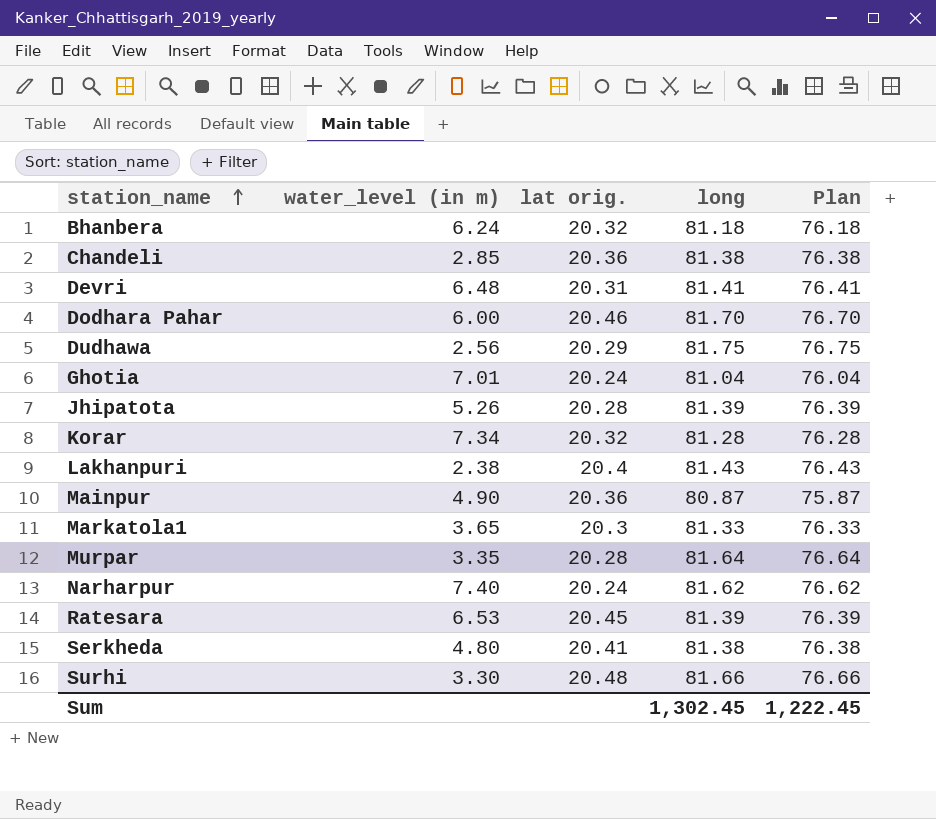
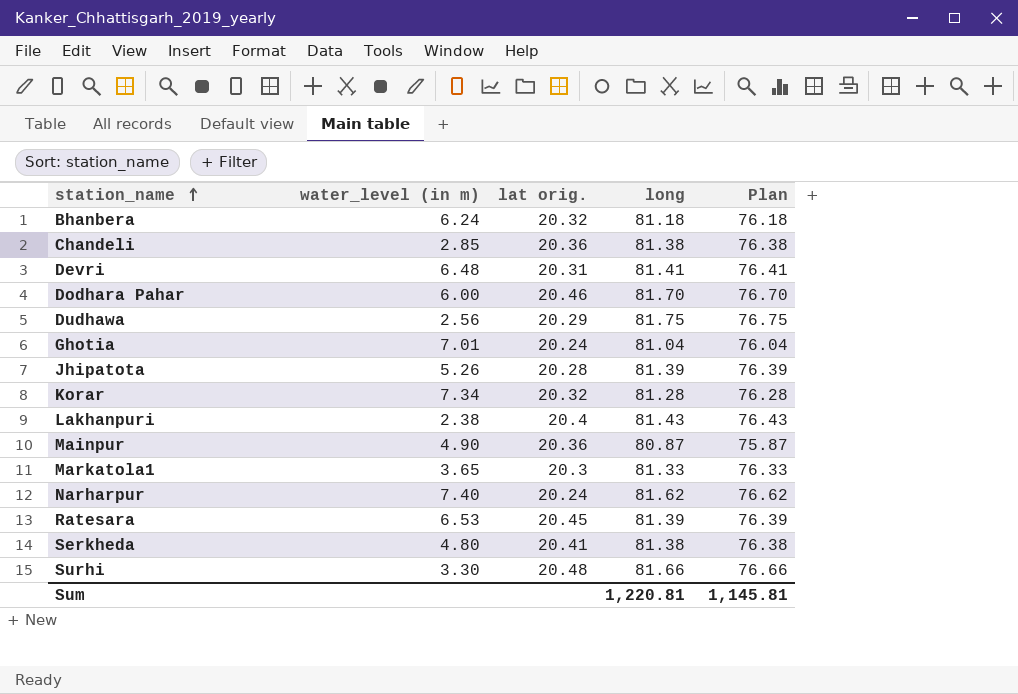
row Murpar: 3.35 | 20.28 | 81.64 | 76.64 -> none
Sum | long: 1,302.45 -> 1,220.81
Sum | Plan: 1,222.45 -> 1,145.81

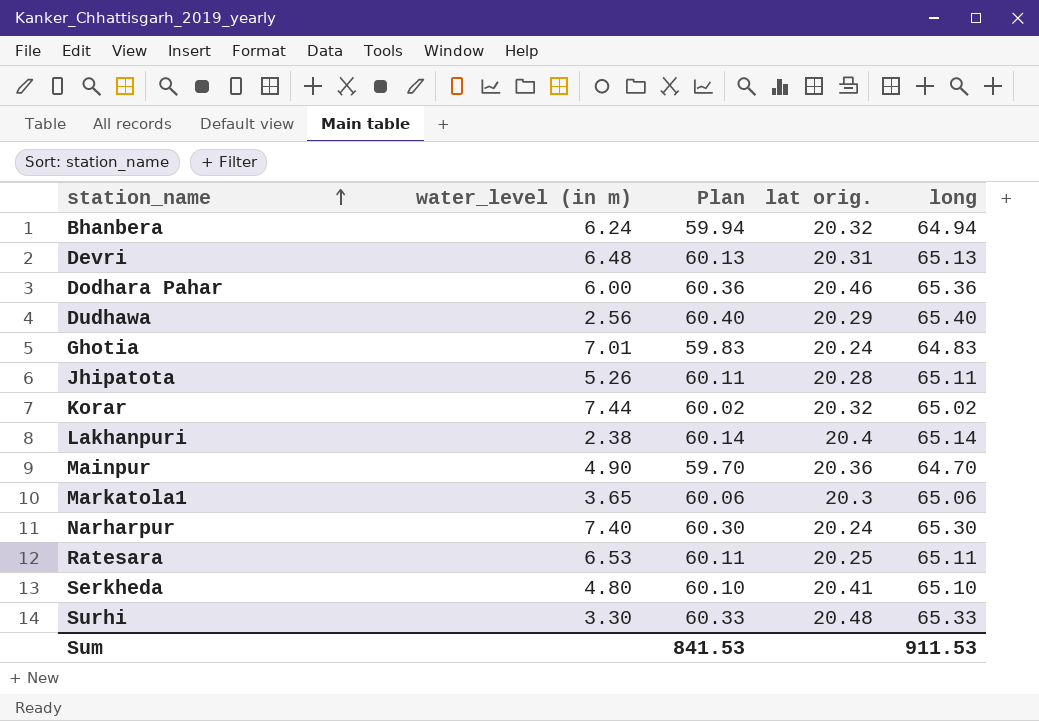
column Plan | position: 5 -> 3
row Chandeli: 2.85 | 20.36 | 81.38 | 76.38 -> none
Bhanbera | Plan: 76.18 -> 59.94
Bhanbera | long: 81.18 -> 64.94
Devri | Plan: 76.41 -> 60.13
Devri | long: 81.41 -> 65.13
Dodhara Pahar | Plan: 76.70 -> 60.36
Dodhara Pahar | long: 81.70 -> 65.36
Dudhawa | Plan: 76.75 -> 60.40
Dudhawa | long: 81.75 -> 65.40
Ghotia | Plan: 76.04 -> 59.83
Ghotia | long: 81.04 -> 64.83
Jhipatota | Plan: 76.39 -> 60.11
Jhipatota | long: 81.39 -> 65.11
Korar | water_level (in m): 7.34 -> 7.44
Korar | Plan: 76.28 -> 60.02
Korar | long: 81.28 -> 65.02
Lakhanpuri | Plan: 76.43 -> 60.14
Lakhanpuri | long: 81.43 -> 65.14
Mainpur | Plan: 75.87 -> 59.70
Mainpur | long: 80.87 -> 64.70
Markatola1 | Plan: 76.33 -> 60.06
Markatola1 | long: 81.33 -> 65.06
Narharpur | Plan: 76.62 -> 60.30
Narharpur | long: 81.62 -> 65.30
Ratesara | Plan: 76.39 -> 60.11
Ratesara | lat orig.: 20.45 -> 20.25
Ratesara | long: 81.39 -> 65.11
Serkheda | Plan: 76.38 -> 60.10
Serkheda | long: 81.38 -> 65.10
Surhi | Plan: 76.66 -> 60.33
Surhi | long: 81.66 -> 65.33
Sum | Plan: 1,145.81 -> 841.53
Sum | long: 1,220.81 -> 911.53

